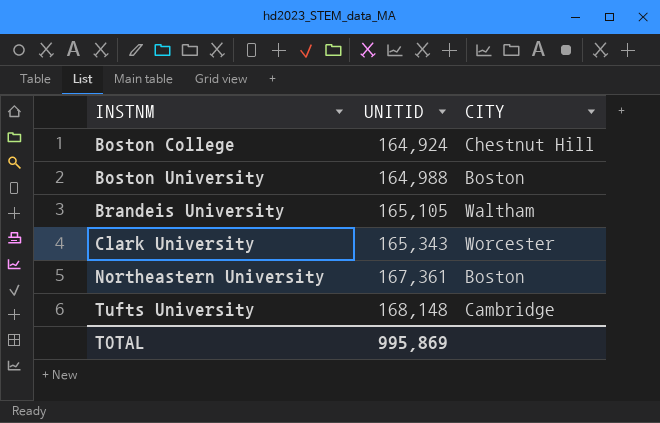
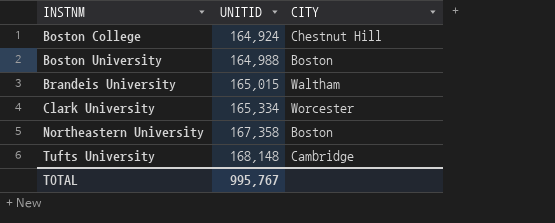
Brandeis University | UNITID: 165,105 -> 165,015
Clark University | UNITID: 165,343 -> 165,334
Northeastern University | UNITID: 167,361 -> 167,358
TOTAL | UNITID: 995,869 -> 995,767

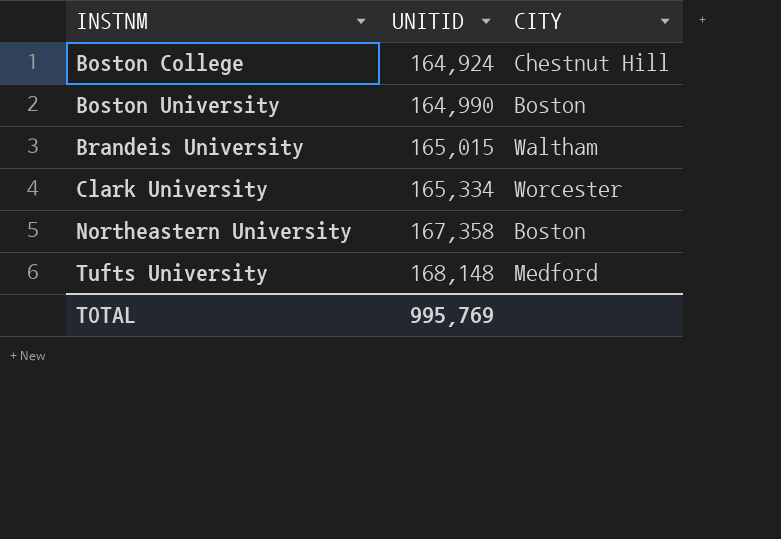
Boston University | UNITID: 164,988 -> 164,990
Tufts University | CITY: Cambridge -> Medford
TOTAL | UNITID: 995,767 -> 995,769

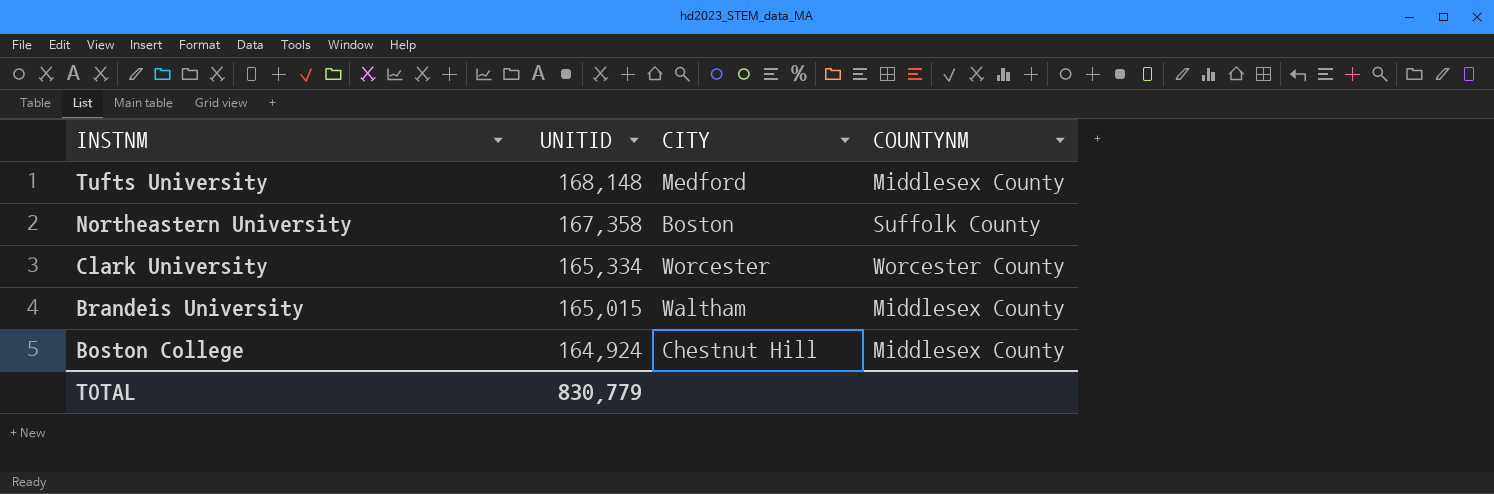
row order: INSTNM ascending -> INSTNM descending
column COUNTYNM | position: none -> 4
row Boston University: 164,990 | Boston -> none
TOTAL | UNITID: 995,769 -> 830,779

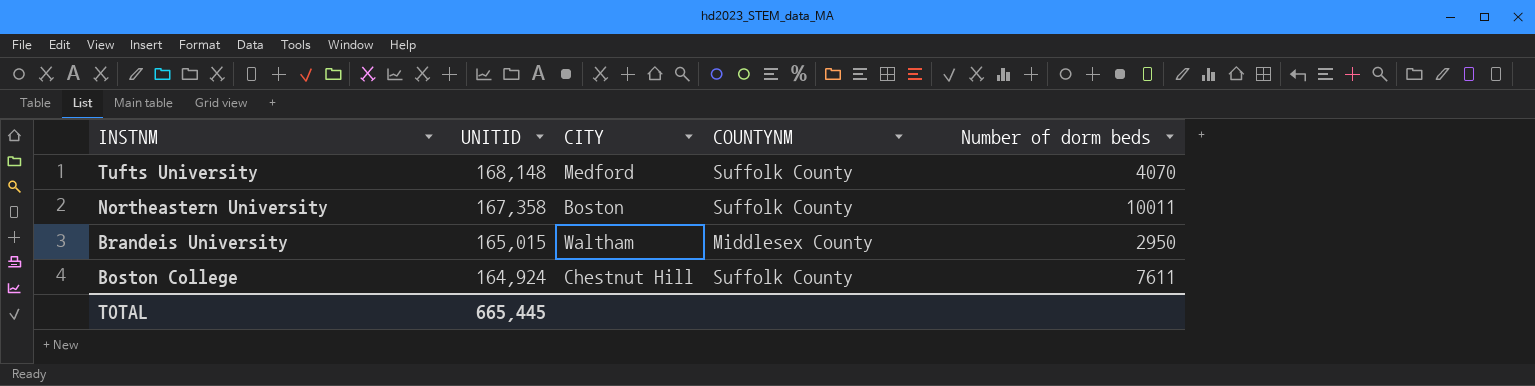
column Number of dorm beds | position: none -> 5
row Clark University: 165,334 | Worcester | Worcester County -> none
Tufts University | COUNTYNM: Middlesex County -> Suffolk County
Boston College | COUNTYNM: Middlesex County -> Suffolk County
TOTAL | UNITID: 830,779 -> 665,445

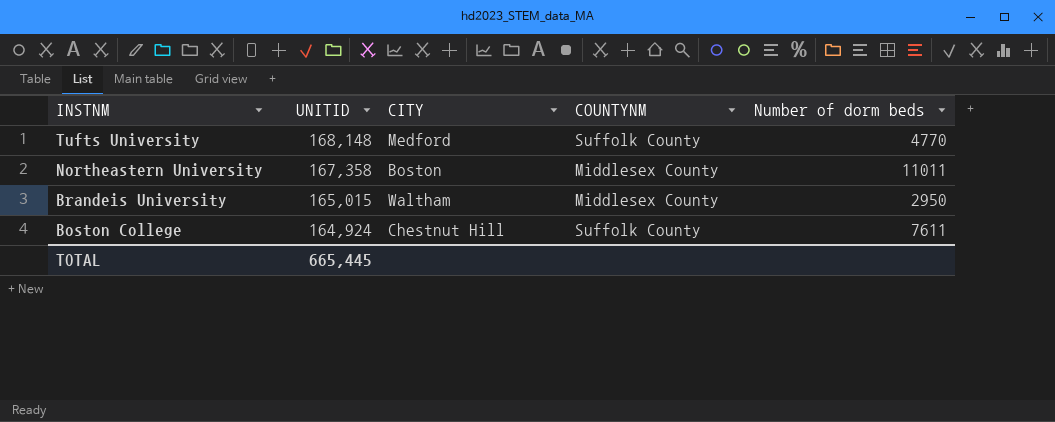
Tufts University | Number of dorm beds: 4070 -> 4770
Northeastern University | COUNTYNM: Suffolk County -> Middlesex County
Northeastern University | Number of dorm beds: 10011 -> 11011

